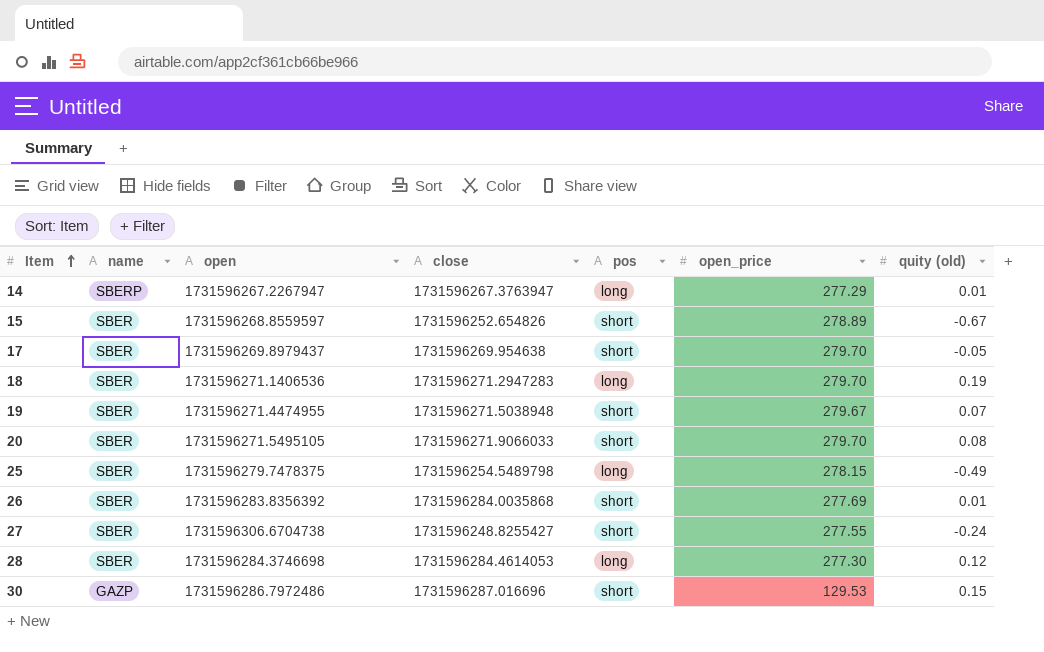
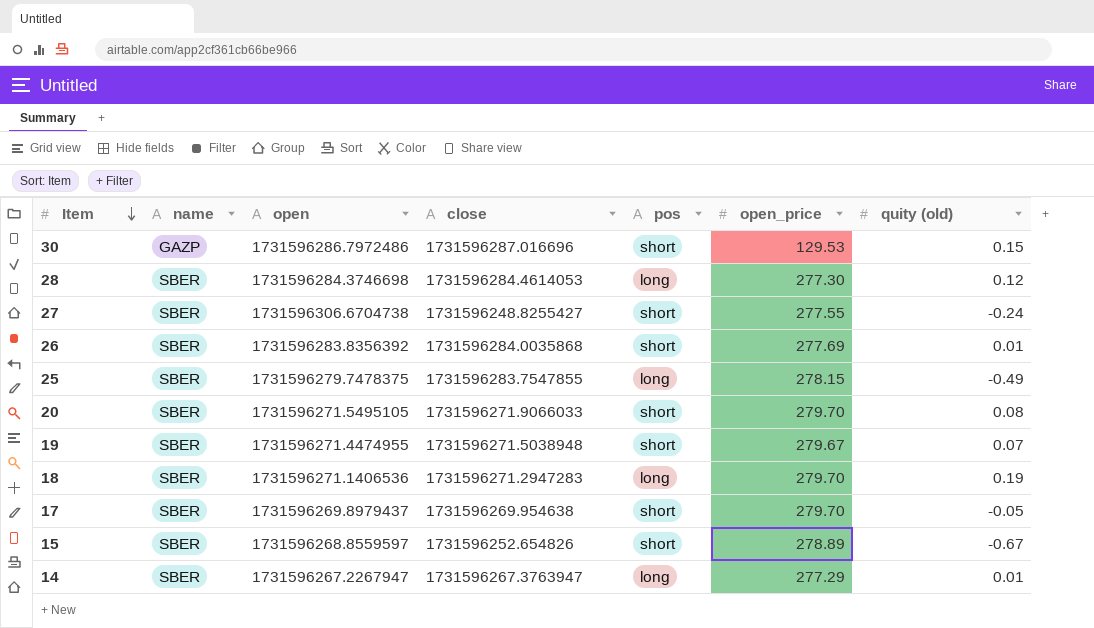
row order: Item ascending -> Item descending
25 | close: 1731596254.5489798 -> 1731596283.7547855
14 | name: SBERP -> SBER

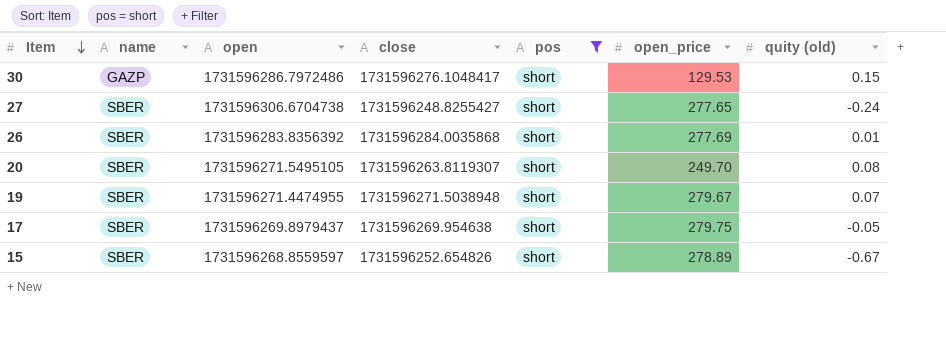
filter: none -> pos = short
30 | close: 1731596287.016696 -> 1731596276.1048417
27 | open_price: 277.55 -> 277.65
20 | close: 1731596271.9066033 -> 1731596263.8119307
20 | open_price: 279.70 -> 249.70
17 | open_price: 279.70 -> 279.75

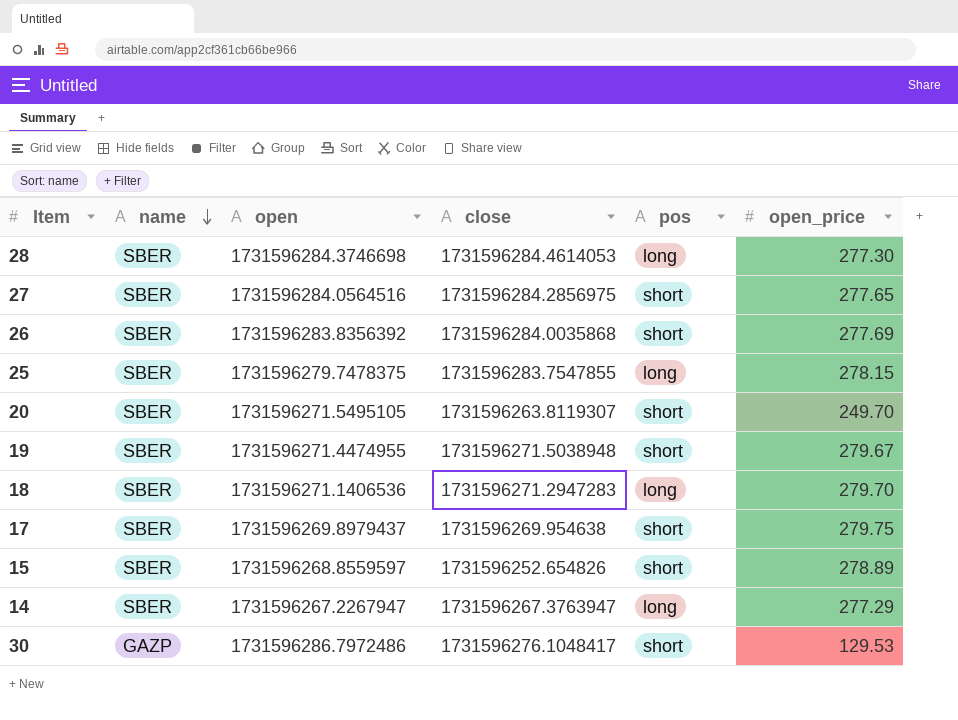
filter: pos = short -> none
row order: Item descending -> name descending
column quity (old) | position: 7 -> none
27 | open: 1731596306.6704738 -> 1731596284.0564516
27 | close: 1731596248.8255427 -> 1731596284.2856975

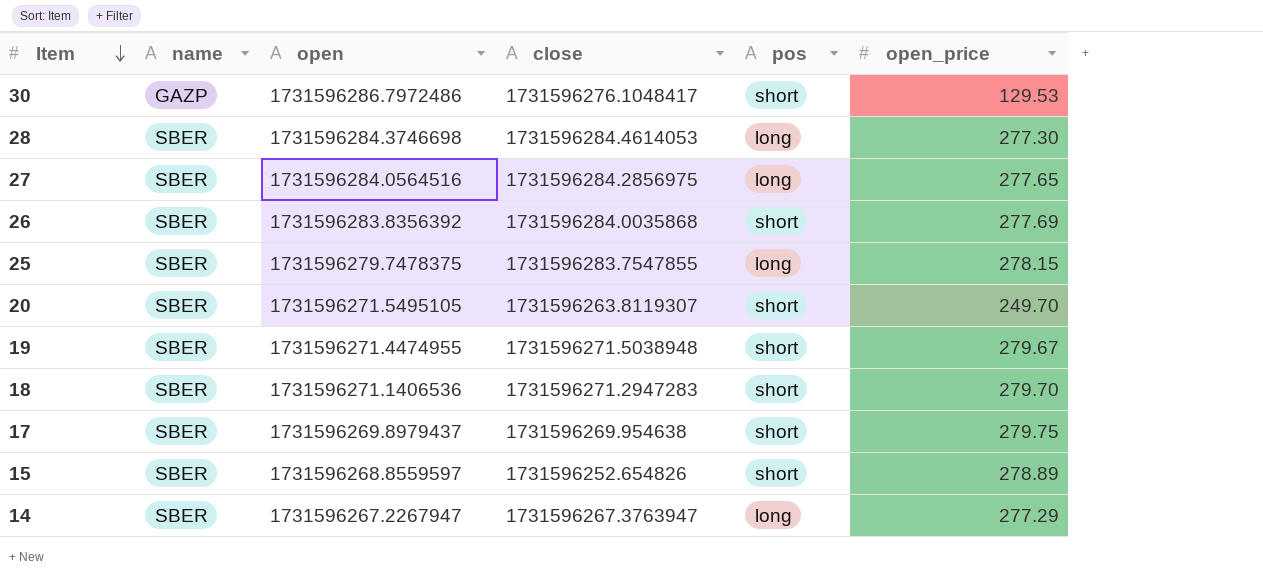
row order: name descending -> Item descending
27 | pos: short -> long
18 | pos: long -> short

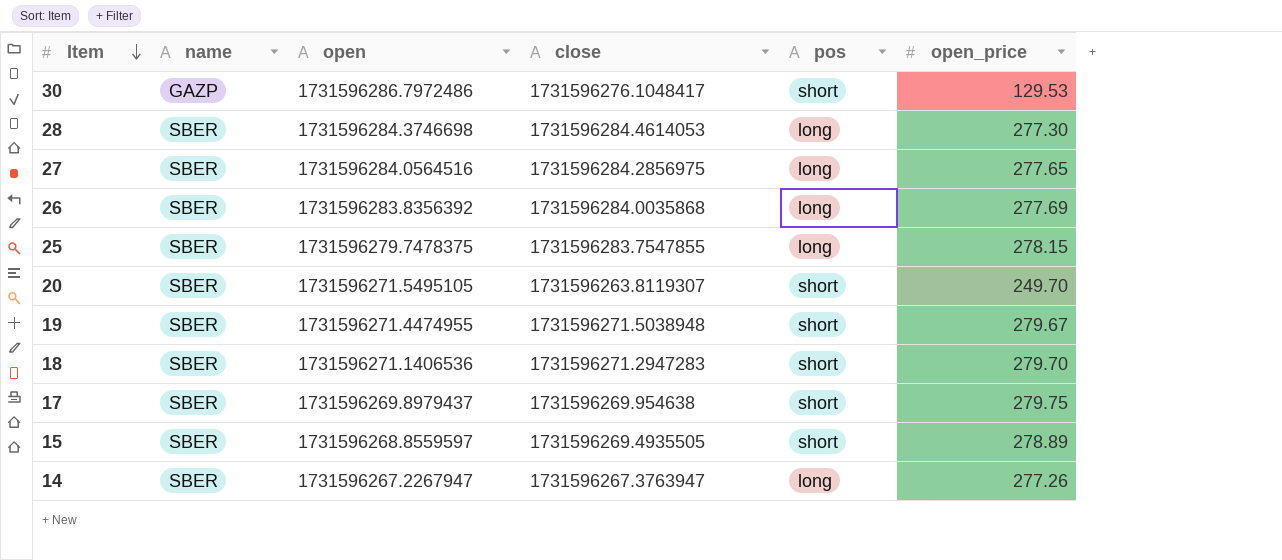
26 | pos: short -> long
15 | close: 1731596252.654826 -> 1731596269.4935505
14 | open_price: 277.29 -> 277.26

